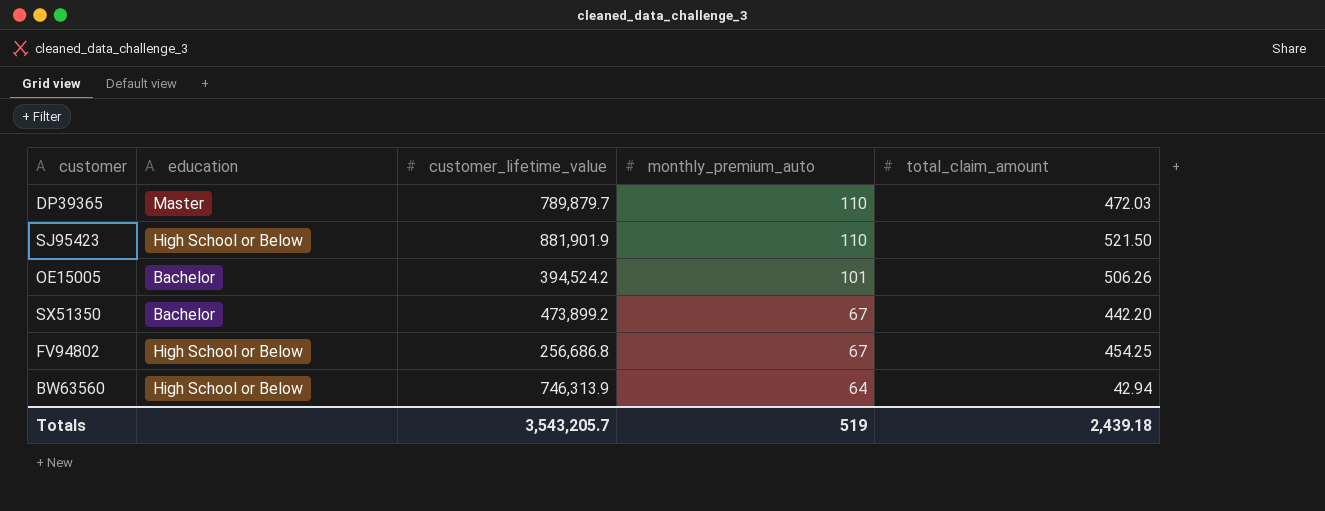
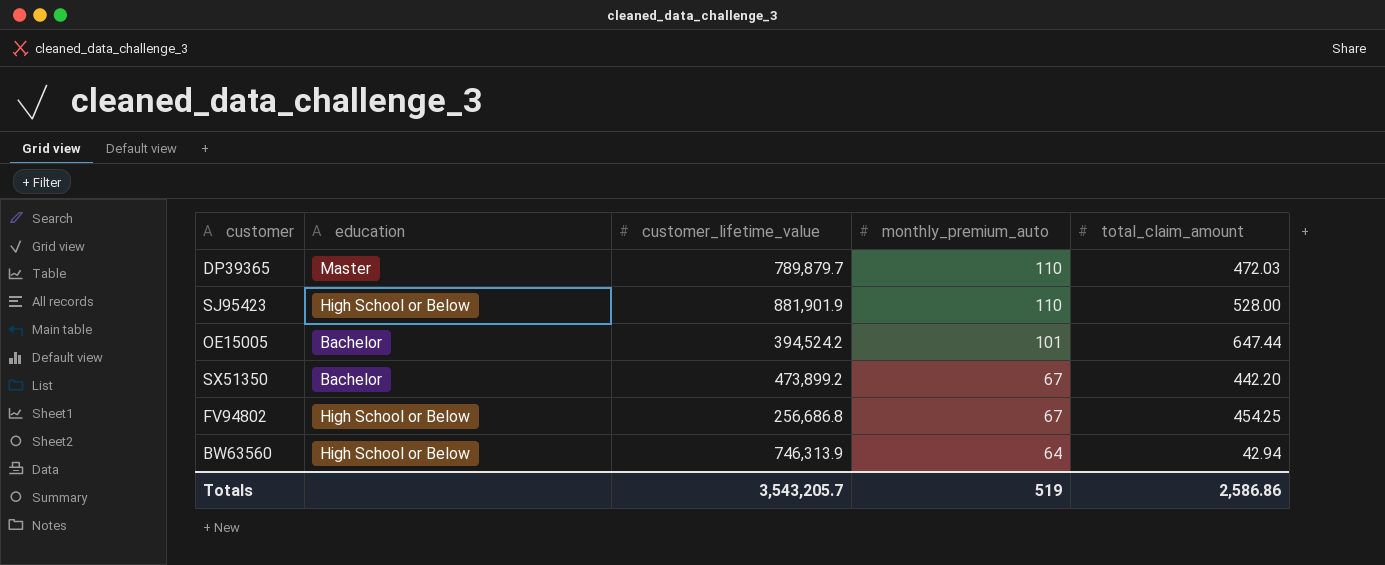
SJ95423 | total_claim_amount: 521.50 -> 528.00
OE15005 | total_claim_amount: 506.26 -> 647.44
Totals | total_claim_amount: 2,439.18 -> 2,586.86

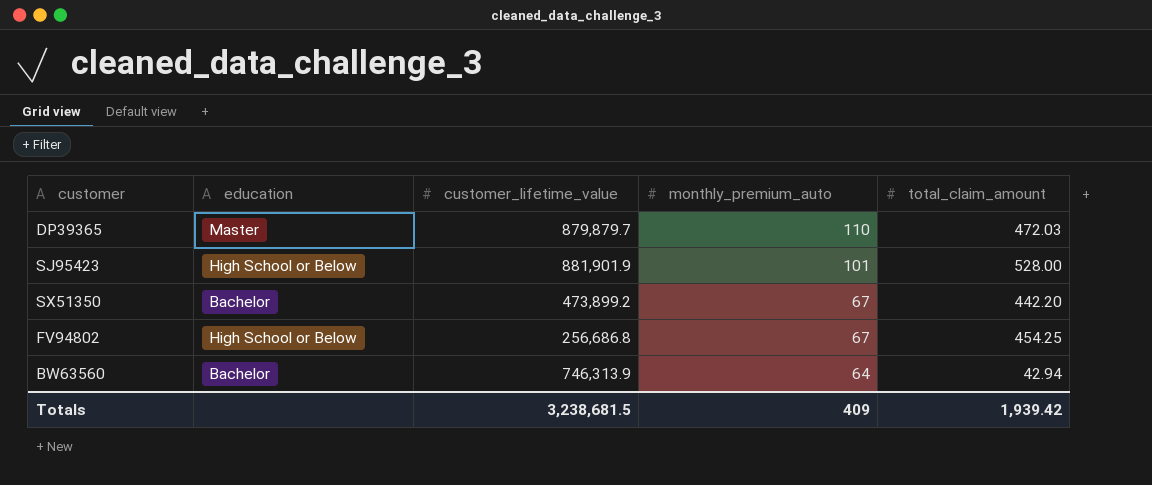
row OE15005: Bachelor | 394,524.2 | 101 | 647.44 -> none
DP39365 | customer_lifetime_value: 789,879.7 -> 879,879.7
SJ95423 | monthly_premium_auto: 110 -> 101
BW63560 | education: High School or Below -> Bachelor
Totals | customer_lifetime_value: 3,543,205.7 -> 3,238,681.5
Totals | monthly_premium_auto: 519 -> 409
Totals | total_claim_amount: 2,586.86 -> 1,939.42

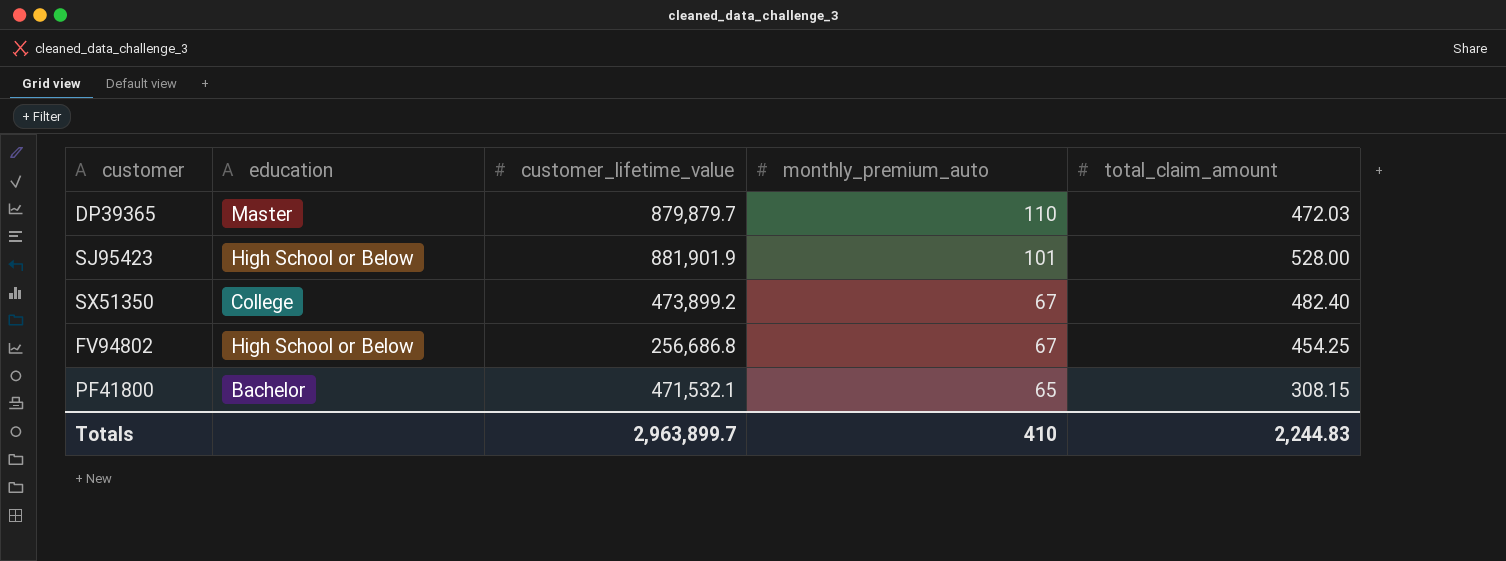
row BW63560: Bachelor | 746,313.9 | 64 | 42.94 -> none
SX51350 | education: Bachelor -> College
SX51350 | total_claim_amount: 442.20 -> 482.40
row PF41800: none -> Bachelor | 471,532.1 | 65 | 308.15
Totals | customer_lifetime_value: 3,238,681.5 -> 2,963,899.7
Totals | monthly_premium_auto: 409 -> 410
Totals | total_claim_amount: 1,939.42 -> 2,244.83

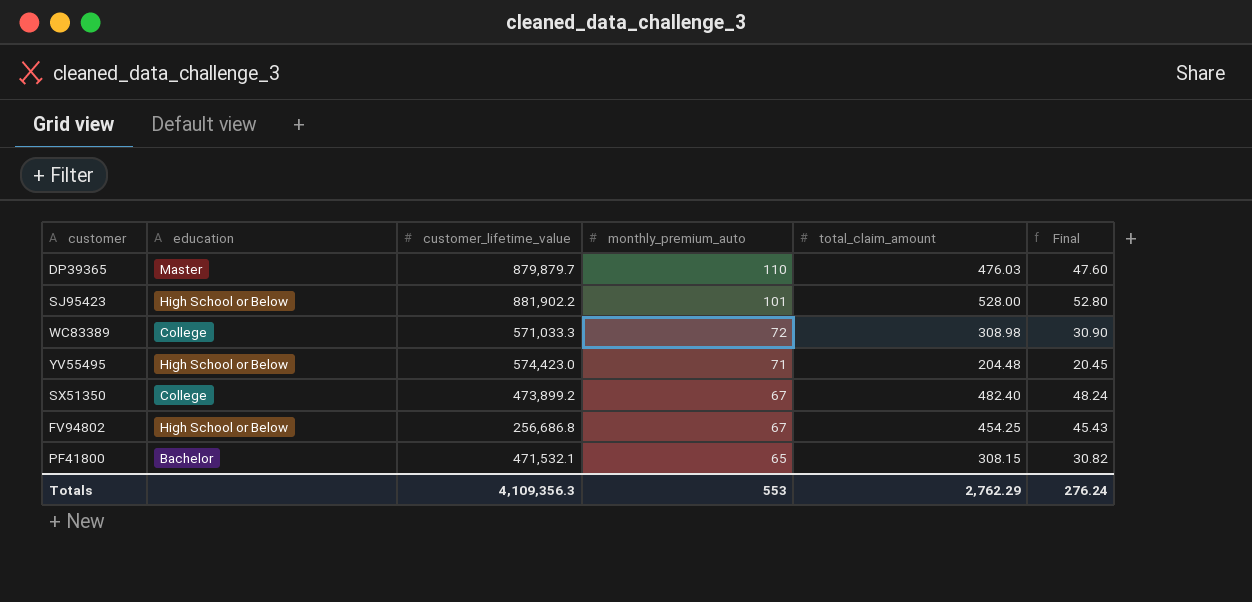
column Final | formula: none -> [total_claim_amount] * 0.1
DP39365 | total_claim_amount: 472.03 -> 476.03
SJ95423 | customer_lifetime_value: 881,901.9 -> 881,902.2
row WC83389: none -> College | 571,033.3 | 72 | 308.98 | 30.90
row YV55495: none -> High School or Below | 574,423.0 | 71 | 204.48 | 20.45
Totals | customer_lifetime_value: 2,963,899.7 -> 4,109,356.3
Totals | monthly_premium_auto: 410 -> 553
Totals | total_claim_amount: 2,244.83 -> 2,762.29

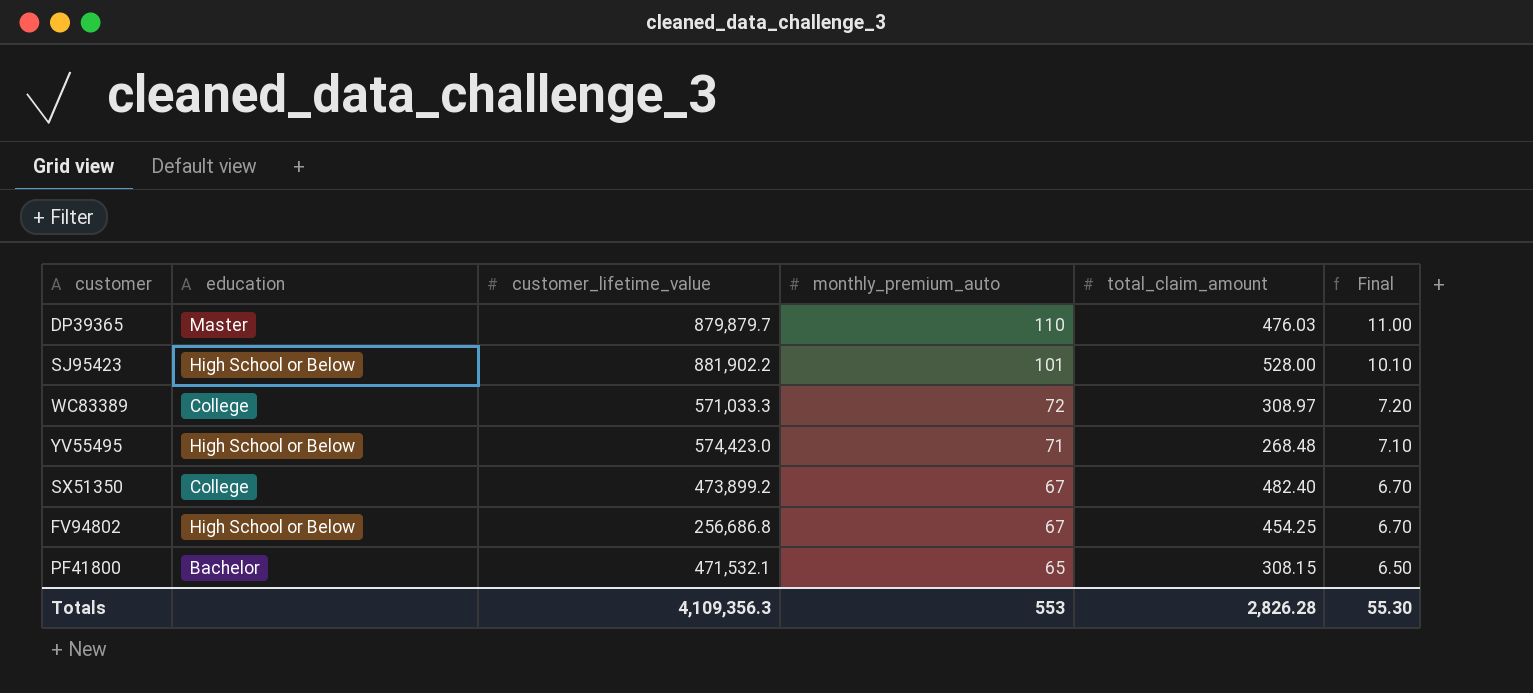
column Final | formula: [total_claim_amount] * 0.1 -> [monthly_premium_auto] * 0.1
WC83389 | total_claim_amount: 308.98 -> 308.97
YV55495 | total_claim_amount: 204.48 -> 268.48
Totals | total_claim_amount: 2,762.29 -> 2,826.28
Totals | Final: 276.24 -> 55.30

